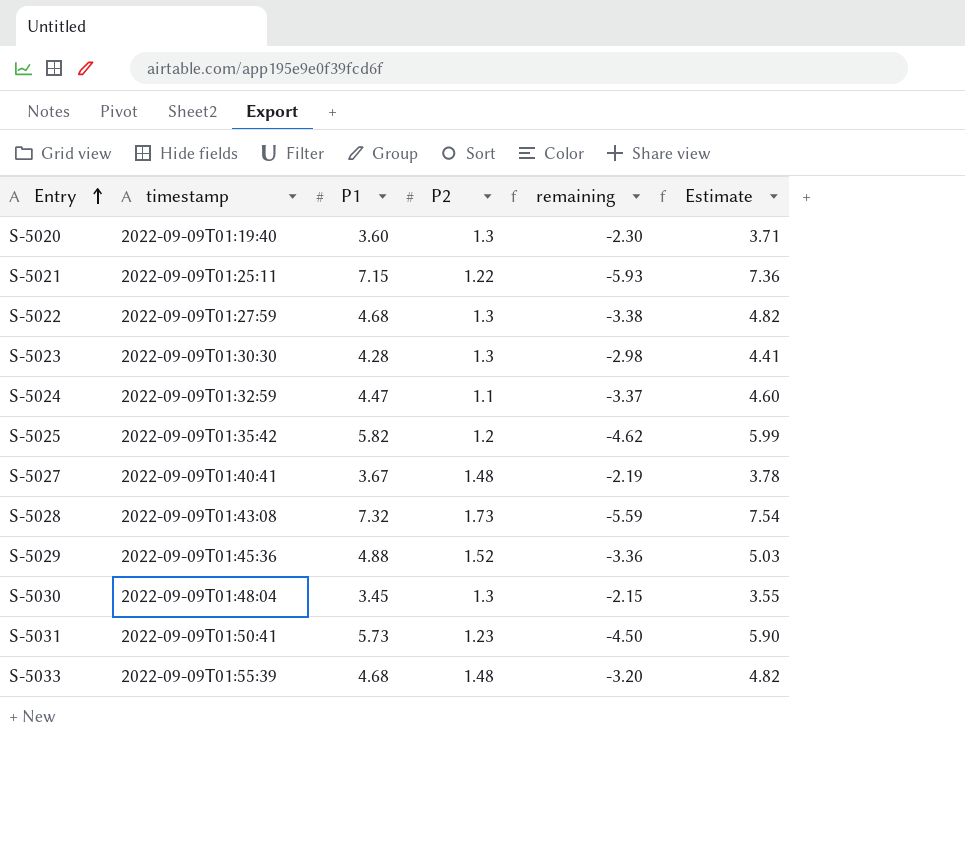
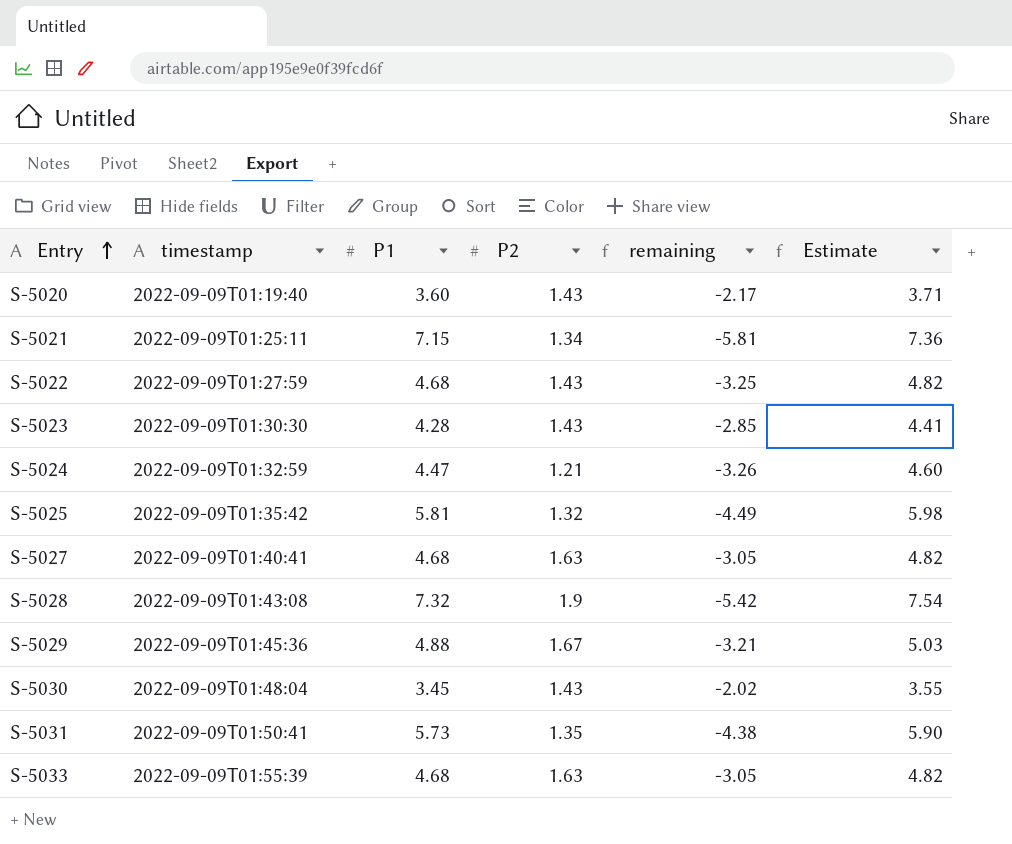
S-5020 | P2: 1.3 -> 1.43
S-5020 | remaining: -2.30 -> -2.17
S-5021 | P2: 1.22 -> 1.34
S-5021 | remaining: -5.93 -> -5.81
S-5022 | P2: 1.3 -> 1.43
S-5022 | remaining: -3.38 -> -3.25
S-5023 | P2: 1.3 -> 1.43
S-5023 | remaining: -2.98 -> -2.85
S-5024 | P2: 1.1 -> 1.21
S-5024 | remaining: -3.37 -> -3.26
S-5025 | P1: 5.82 -> 5.81
S-5025 | P2: 1.2 -> 1.32
S-5025 | remaining: -4.62 -> -4.49
S-5025 | Estimate: 5.99 -> 5.98
S-5027 | P1: 3.67 -> 4.68
S-5027 | P2: 1.48 -> 1.63
S-5027 | remaining: -2.19 -> -3.05
S-5027 | Estimate: 3.78 -> 4.82
S-5028 | P2: 1.73 -> 1.9
S-5028 | remaining: -5.59 -> -5.42
S-5029 | P2: 1.52 -> 1.67
S-5029 | remaining: -3.36 -> -3.21
S-5030 | P2: 1.3 -> 1.43
S-5030 | remaining: -2.15 -> -2.02
S-5031 | P2: 1.23 -> 1.35
S-5031 | remaining: -4.50 -> -4.38
S-5033 | P2: 1.48 -> 1.63
S-5033 | remaining: -3.20 -> -3.05

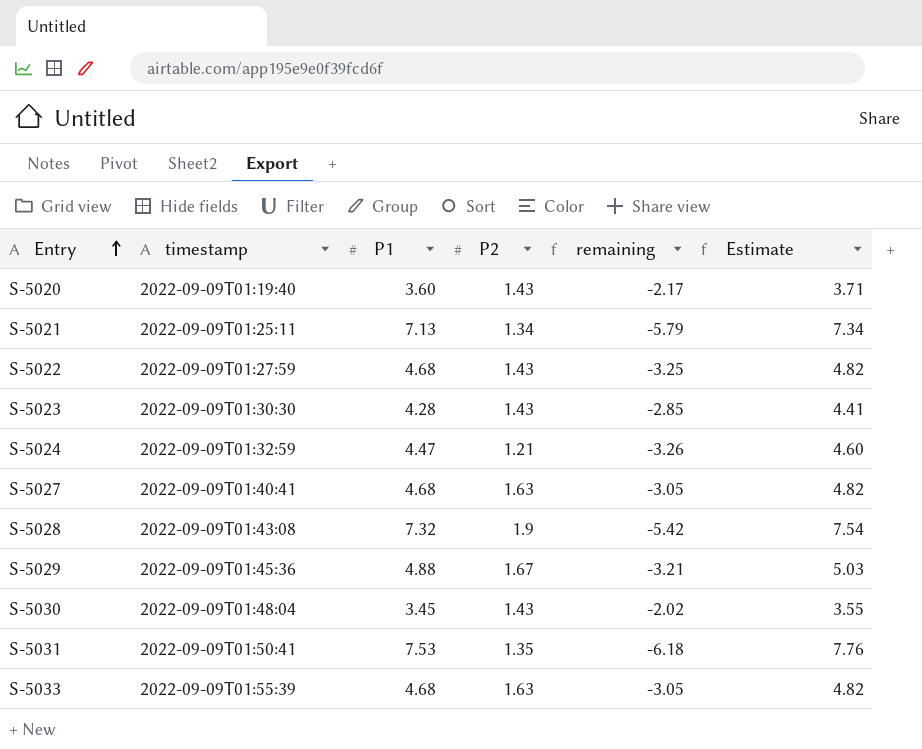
row S-5025: 2022-09-09T01:35:42 | 5.81 | 1.32 | -4.49 | 5.98 -> none
S-5021 | P1: 7.15 -> 7.13
S-5021 | remaining: -5.81 -> -5.79
S-5021 | Estimate: 7.36 -> 7.34
S-5031 | P1: 5.73 -> 7.53
S-5031 | remaining: -4.38 -> -6.18
S-5031 | Estimate: 5.90 -> 7.76

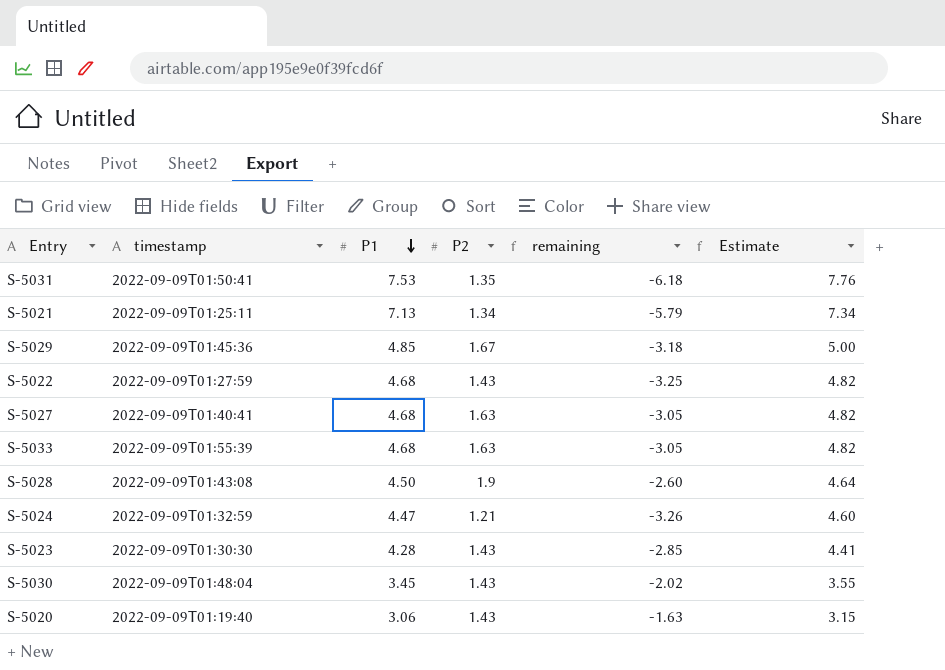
row order: Entry ascending -> P1 descending
S-5029 | P1: 4.88 -> 4.85
S-5029 | remaining: -3.21 -> -3.18
S-5029 | Estimate: 5.03 -> 5.00
S-5028 | P1: 7.32 -> 4.50
S-5028 | remaining: -5.42 -> -2.60
S-5028 | Estimate: 7.54 -> 4.64
S-5020 | P1: 3.60 -> 3.06
S-5020 | remaining: -2.17 -> -1.63
S-5020 | Estimate: 3.71 -> 3.15

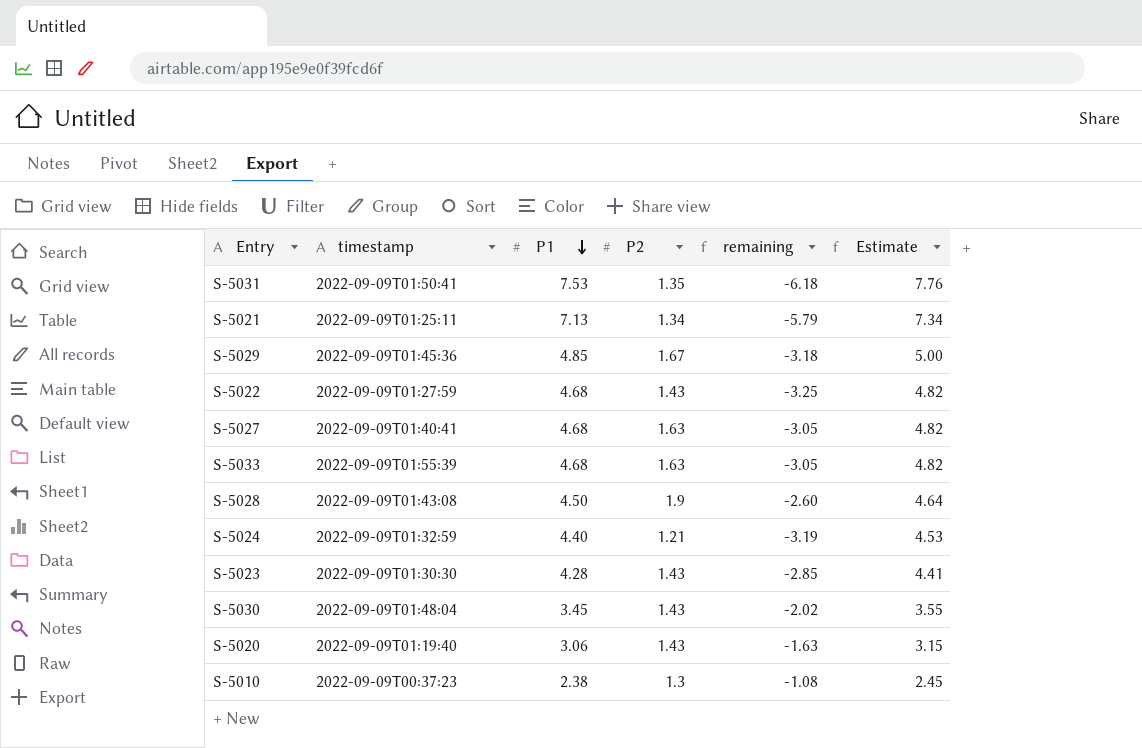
S-5024 | P1: 4.47 -> 4.40
S-5024 | remaining: -3.26 -> -3.19
S-5024 | Estimate: 4.60 -> 4.53
row S-5010: none -> 2022-09-09T00:37:23 | 2.38 | 1.3 | -1.08 | 2.45

